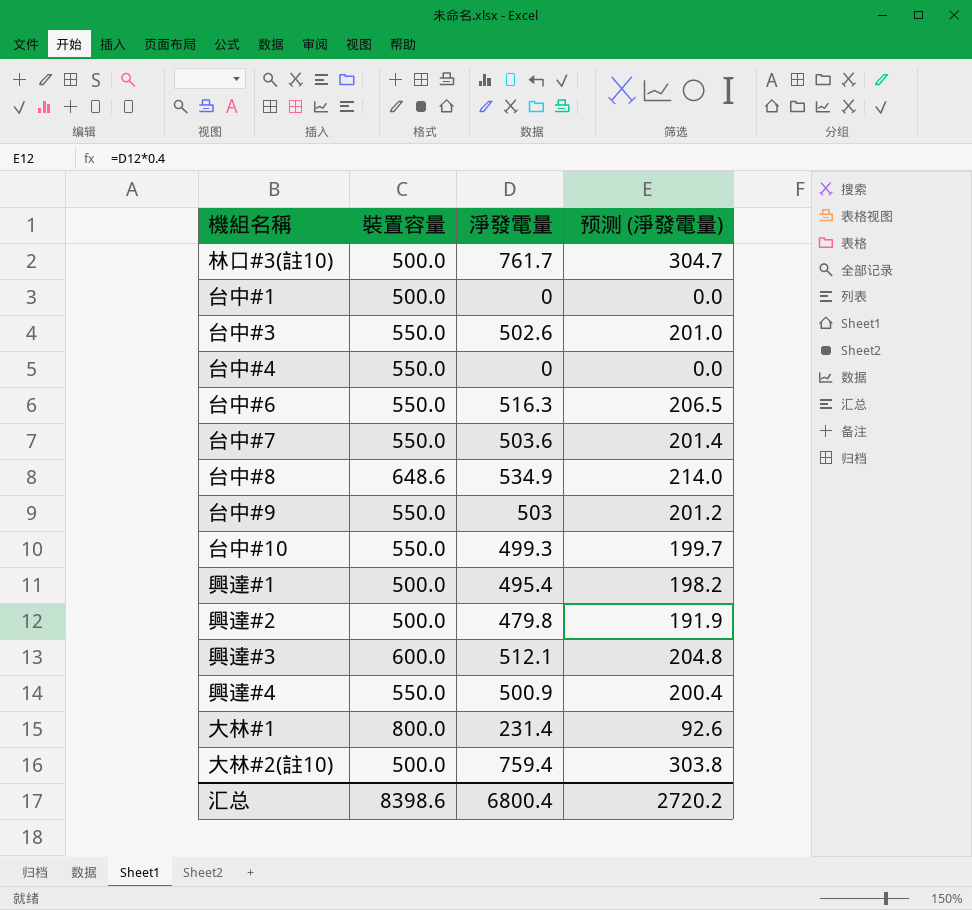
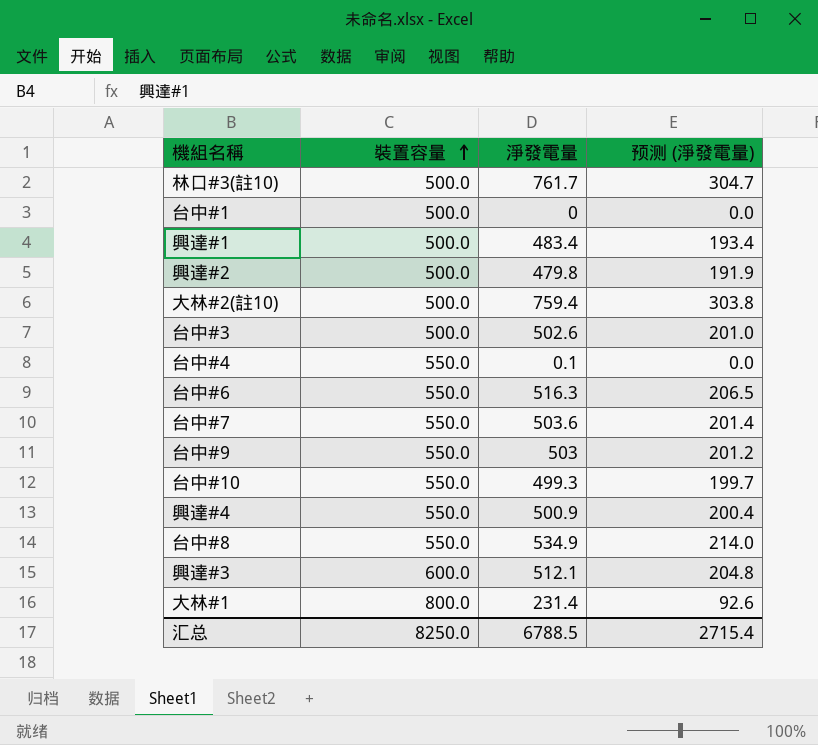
row order: none -> 裝置容量 ascending
興達#1 | 淨發電量: 495.4 -> 483.4
興達#1 | 预测 (淨發電量): 198.2 -> 193.4
台中#3 | 裝置容量: 550.0 -> 500.0
台中#4 | 淨發電量: 0 -> 0.1
台中#8 | 裝置容量: 648.6 -> 550.0
汇总 | 裝置容量: 8398.6 -> 8250.0
汇总 | 淨發電量: 6800.4 -> 6788.5
汇总 | 预测 (淨發電量): 2720.2 -> 2715.4

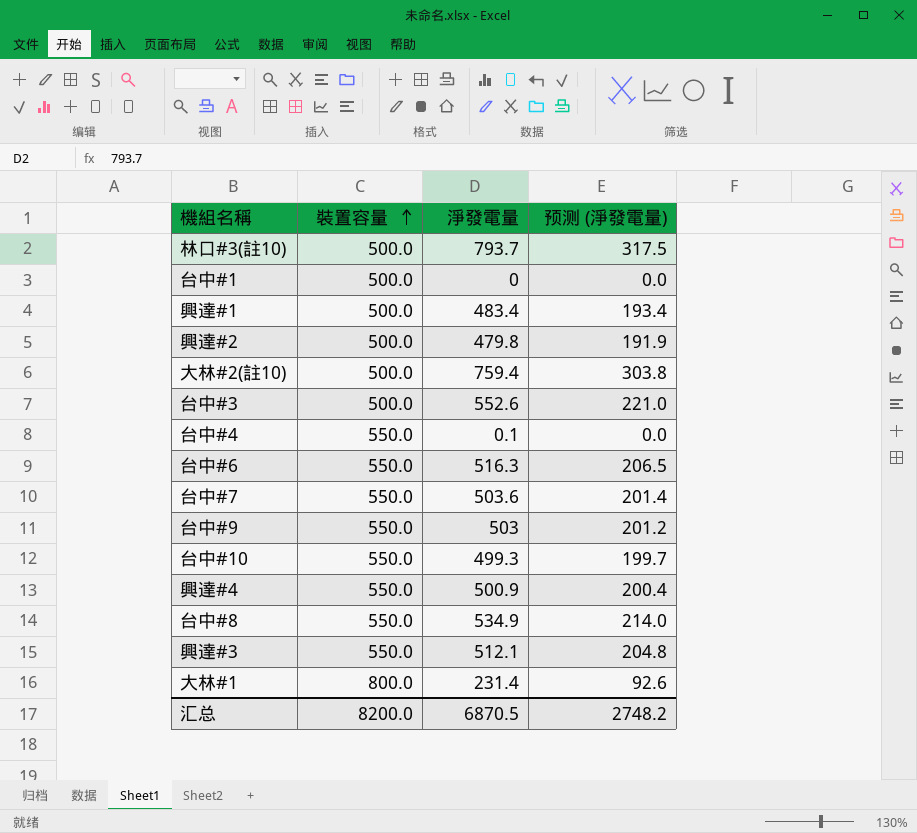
林口#3(註10) | 淨發電量: 761.7 -> 793.7
林口#3(註10) | 预测 (淨發電量): 304.7 -> 317.5
台中#3 | 淨發電量: 502.6 -> 552.6
台中#3 | 预测 (淨發電量): 201.0 -> 221.0
興達#3 | 裝置容量: 600.0 -> 550.0
汇总 | 裝置容量: 8250.0 -> 8200.0
汇总 | 淨發電量: 6788.5 -> 6870.5
汇总 | 预测 (淨發電量): 2715.4 -> 2748.2

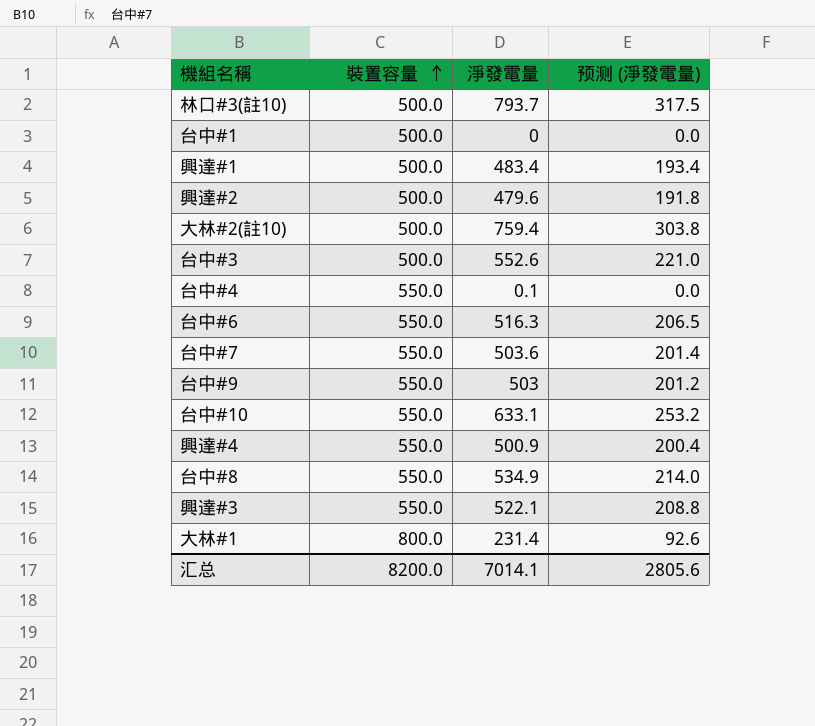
興達#2 | 淨發電量: 479.8 -> 479.6
興達#2 | 预测 (淨發電量): 191.9 -> 191.8
台中#10 | 淨發電量: 499.3 -> 633.1
台中#10 | 预测 (淨發電量): 199.7 -> 253.2
興達#3 | 淨發電量: 512.1 -> 522.1
興達#3 | 预测 (淨發電量): 204.8 -> 208.8
汇总 | 淨發電量: 6870.5 -> 7014.1
汇总 | 预测 (淨發電量): 2748.2 -> 2805.6

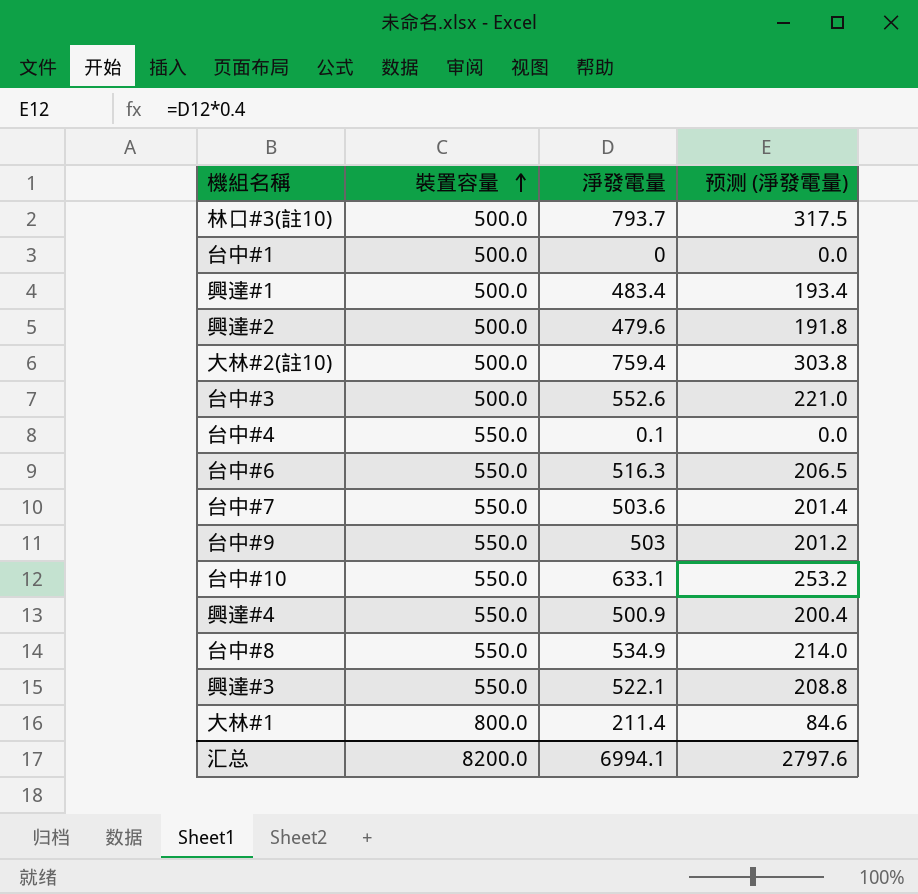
大林#1 | 淨發電量: 231.4 -> 211.4
大林#1 | 预测 (淨發電量): 92.6 -> 84.6
汇总 | 淨發電量: 7014.1 -> 6994.1
汇总 | 预测 (淨發電量): 2805.6 -> 2797.6

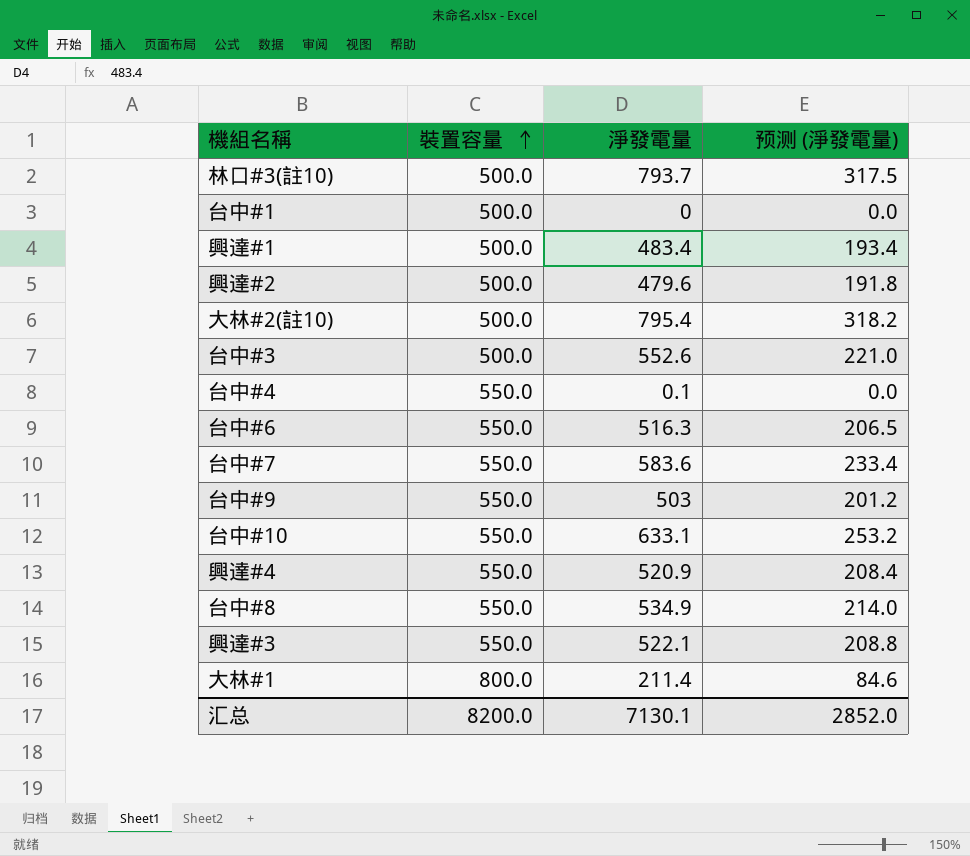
大林#2(註10) | 淨發電量: 759.4 -> 795.4
大林#2(註10) | 预测 (淨發電量): 303.8 -> 318.2
台中#7 | 淨發電量: 503.6 -> 583.6
台中#7 | 预测 (淨發電量): 201.4 -> 233.4
興達#4 | 淨發電量: 500.9 -> 520.9
興達#4 | 预测 (淨發電量): 200.4 -> 208.4
汇总 | 淨發電量: 6994.1 -> 7130.1
汇总 | 预测 (淨發電量): 2797.6 -> 2852.0

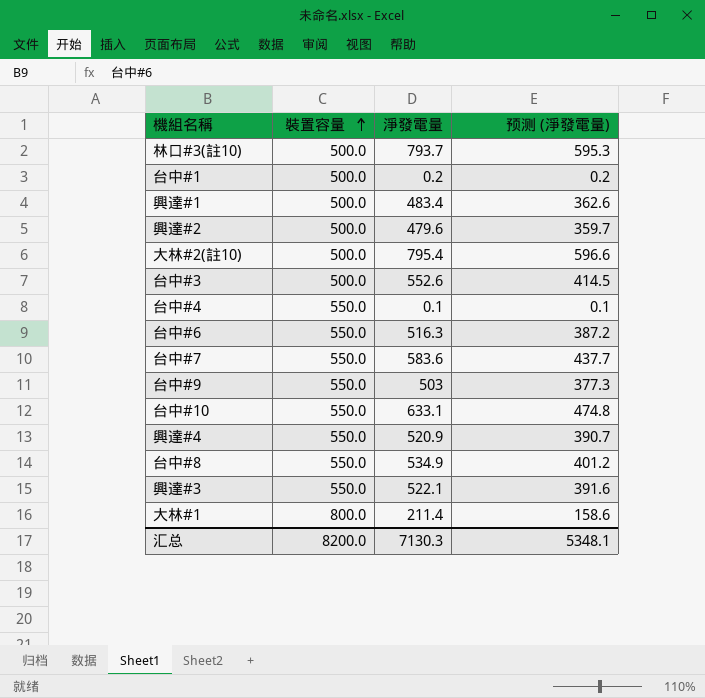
column 预测 (淨發電量) | formula: [淨發電量] * 0.4 -> [淨發電量] * 0.75
台中#1 | 淨發電量: 0 -> 0.2
汇总 | 淨發電量: 7130.1 -> 7130.3
汇总 | 预测 (淨發電量): 2852.0 -> 5348.1

